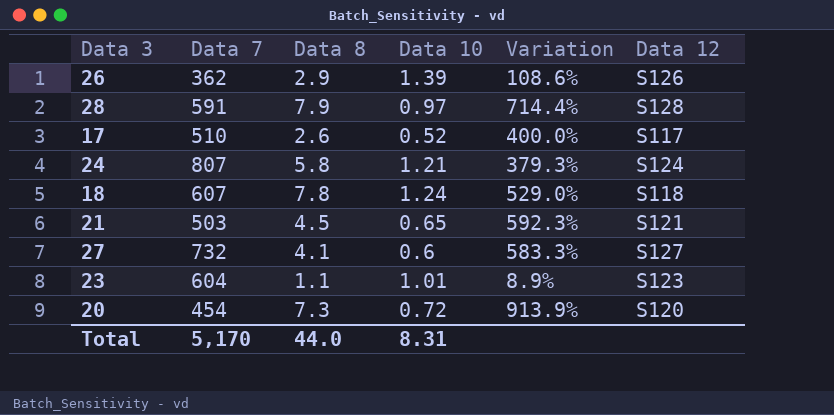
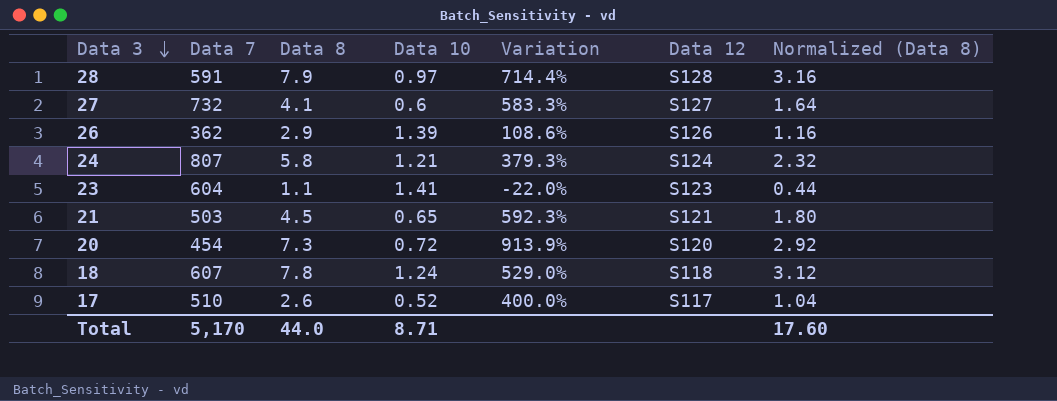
row order: none -> Data 3 descending
column Normalized (Data 8) | formula: none -> [Data 8] * 0.4
23 | Data 10: 1.01 -> 1.41
23 | Variation: 8.9% -> -22.0%
Total | Data 10: 8.31 -> 8.71

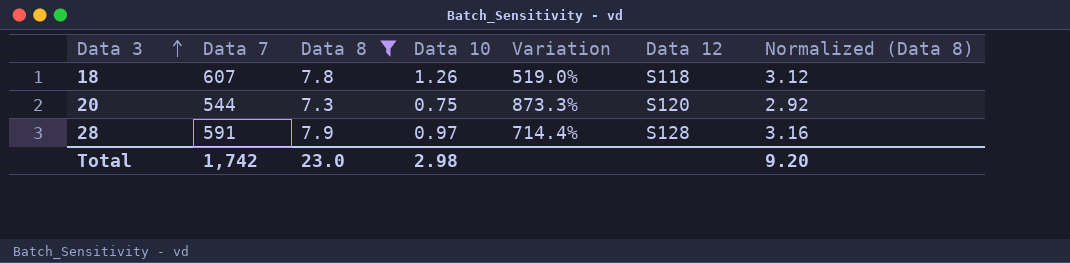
filter: none -> Data 8 >= 7.3
row order: Data 3 descending -> Data 3 ascending
18 | Data 10: 1.24 -> 1.26
18 | Variation: 529.0% -> 519.0%
20 | Data 7: 454 -> 544
20 | Data 10: 0.72 -> 0.75
20 | Variation: 913.9% -> 873.3%
Total | Data 7: 5,170 -> 1,742
Total | Data 8: 44.0 -> 23.0
Total | Data 10: 8.71 -> 2.98
Total | Normalized (Data 8): 17.60 -> 9.20

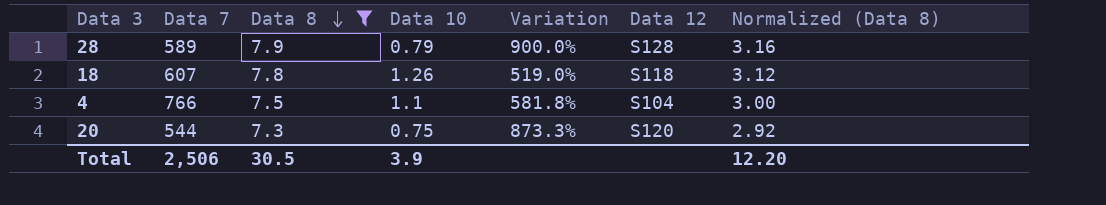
row order: Data 3 ascending -> Data 8 descending
28 | Data 7: 591 -> 589
28 | Data 10: 0.97 -> 0.79
28 | Variation: 714.4% -> 900.0%
row 4: none -> 766 | 7.5 | 1.1 | 581.8% | S104 | 3.00
Total | Data 7: 1,742 -> 2,506
Total | Data 8: 23.0 -> 30.5
Total | Data 10: 2.98 -> 3.9
Total | Normalized (Data 8): 9.20 -> 12.20

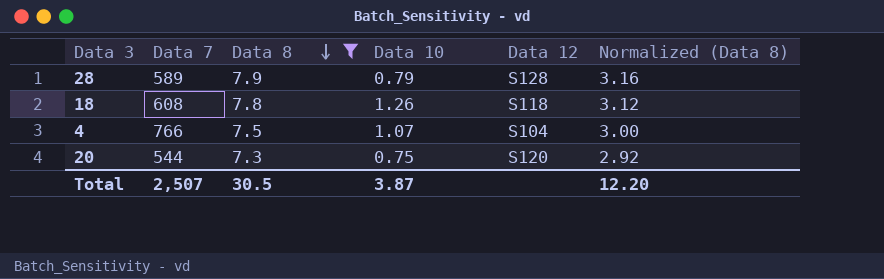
column Variation | formula: ([Data 8] - [Data 10]) / [Data 10] -> none
18 | Data 7: 607 -> 608
4 | Data 10: 1.1 -> 1.07
Total | Data 7: 2,506 -> 2,507
Total | Data 10: 3.9 -> 3.87

